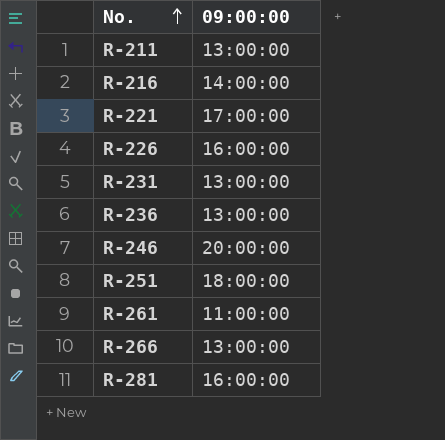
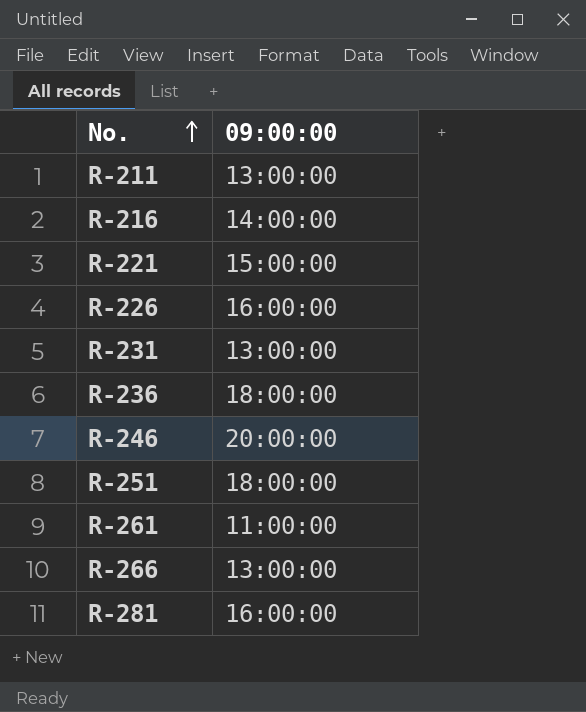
R-221 | 09:00:00: 17:00:00 -> 15:00:00
R-236 | 09:00:00: 13:00:00 -> 18:00:00

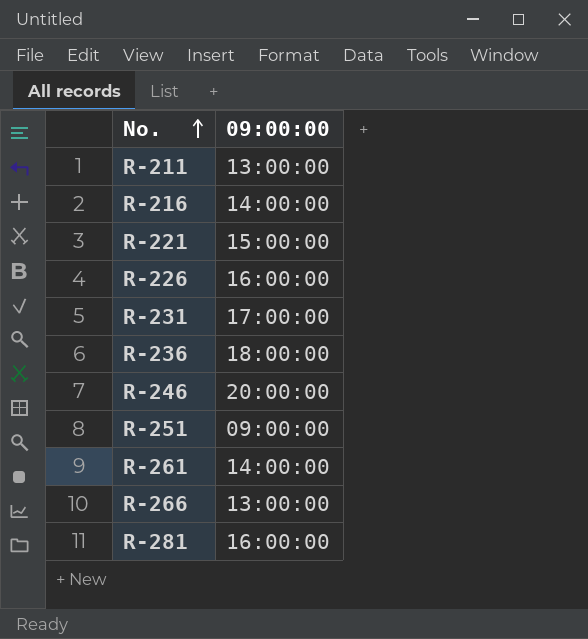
R-231 | 09:00:00: 13:00:00 -> 17:00:00
R-251 | 09:00:00: 18:00:00 -> 09:00:00
R-261 | 09:00:00: 11:00:00 -> 14:00:00

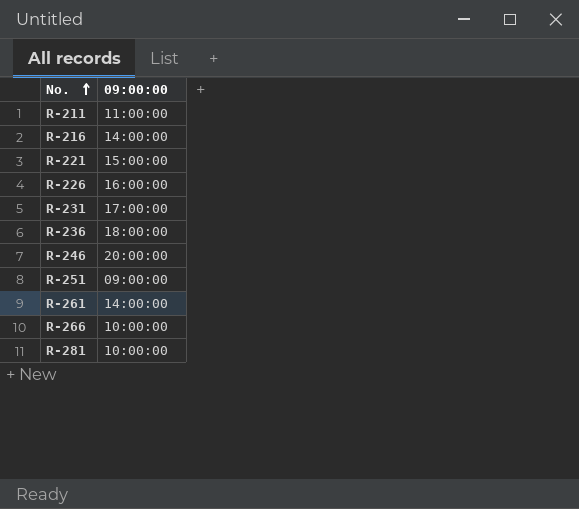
R-211 | 09:00:00: 13:00:00 -> 11:00:00
R-266 | 09:00:00: 13:00:00 -> 10:00:00
R-281 | 09:00:00: 16:00:00 -> 10:00:00

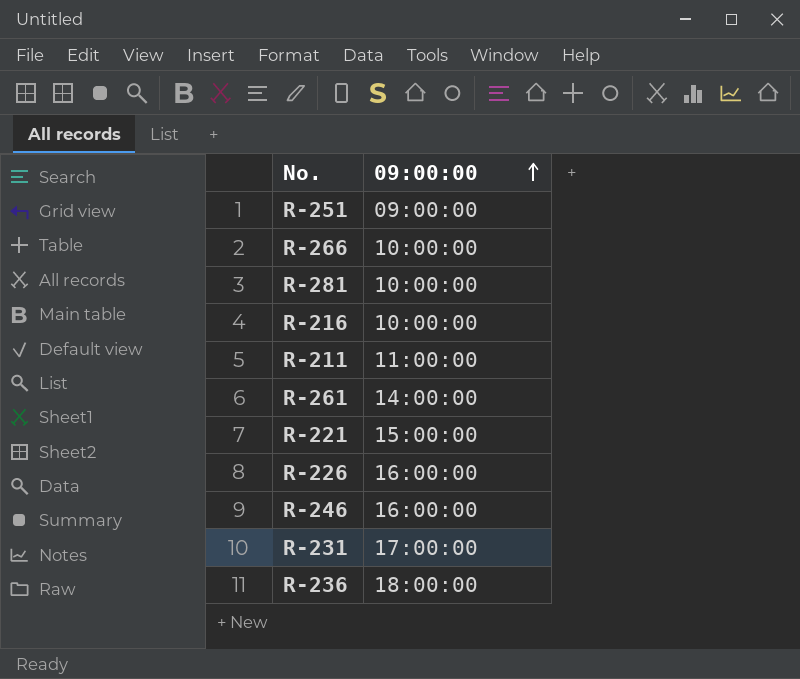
row order: No. ascending -> 09:00:00 ascending
R-216 | 09:00:00: 14:00:00 -> 10:00:00
R-246 | 09:00:00: 20:00:00 -> 16:00:00

